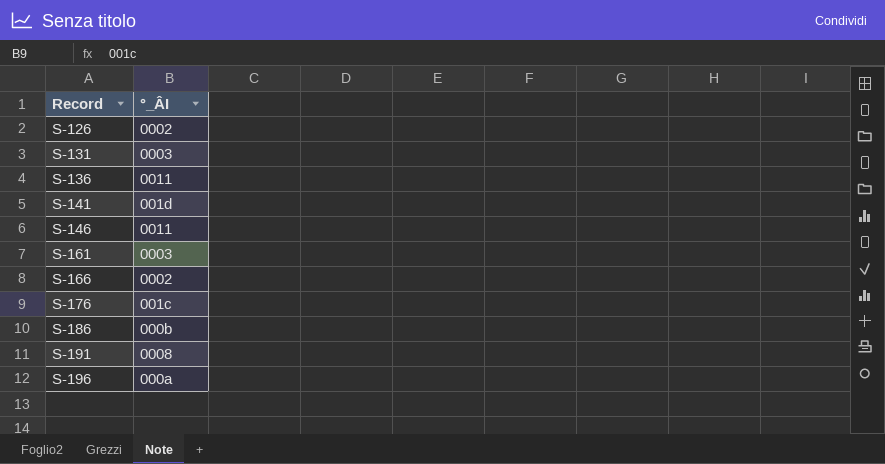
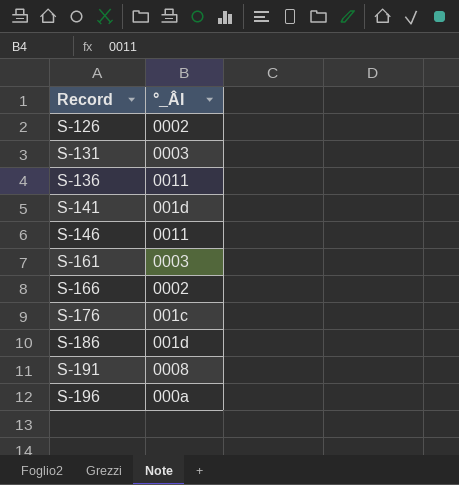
S-186 | °_ÂI: 000b -> 001d

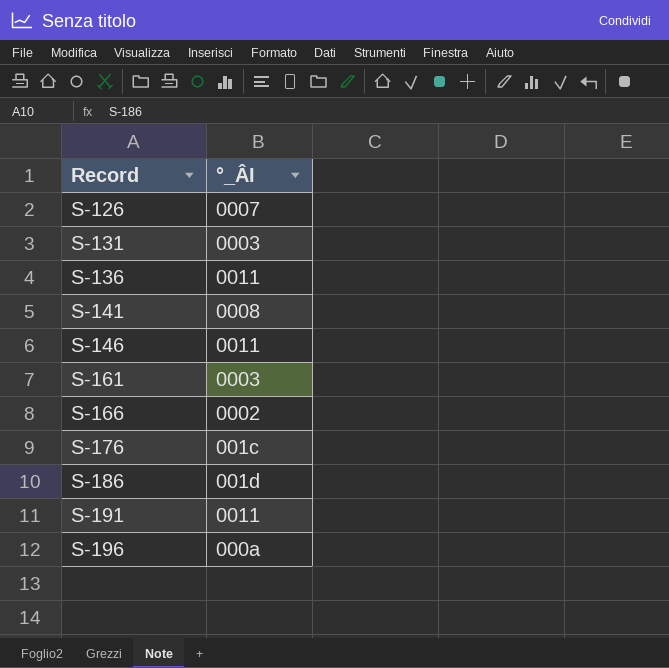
S-126 | °_ÂI: 0002 -> 0007
S-141 | °_ÂI: 001d -> 0008
S-191 | °_ÂI: 0008 -> 0011

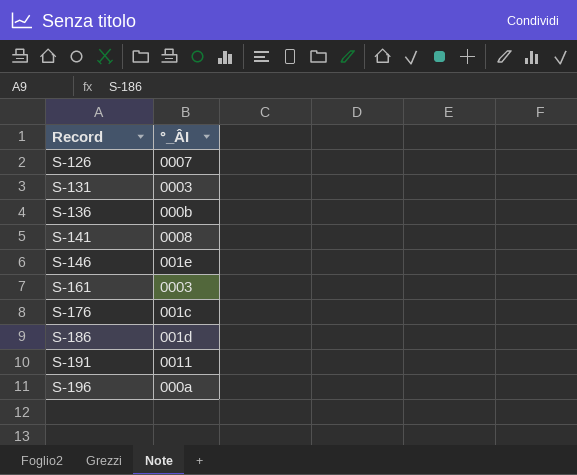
row S-166: 0002 -> none
S-136 | °_ÂI: 0011 -> 000b
S-146 | °_ÂI: 0011 -> 001e

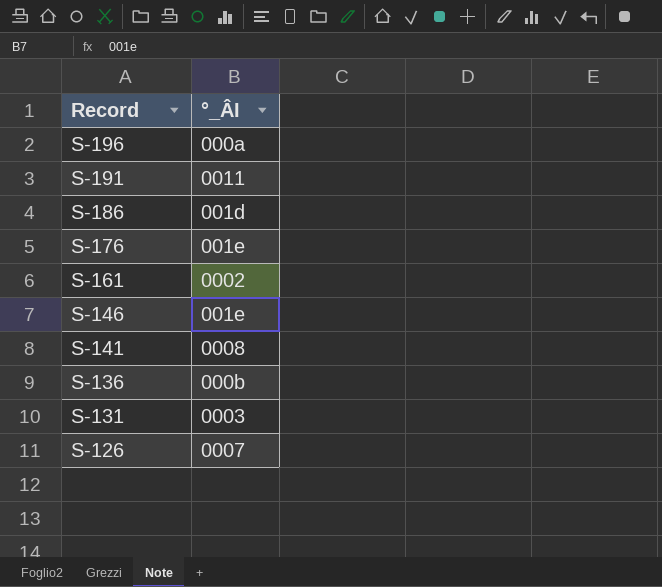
row order: Record ascending -> Record descending
S-176 | °_ÂI: 001c -> 001e
S-161 | °_ÂI: 0003 -> 0002

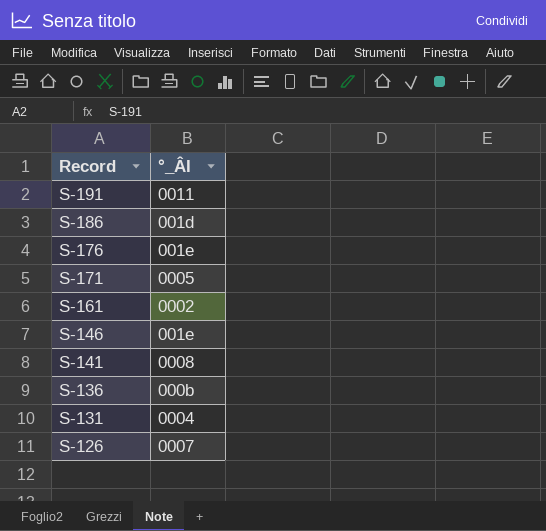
row S-196: 000a -> none
row S-171: none -> 0005
S-131 | °_ÂI: 0003 -> 0004

